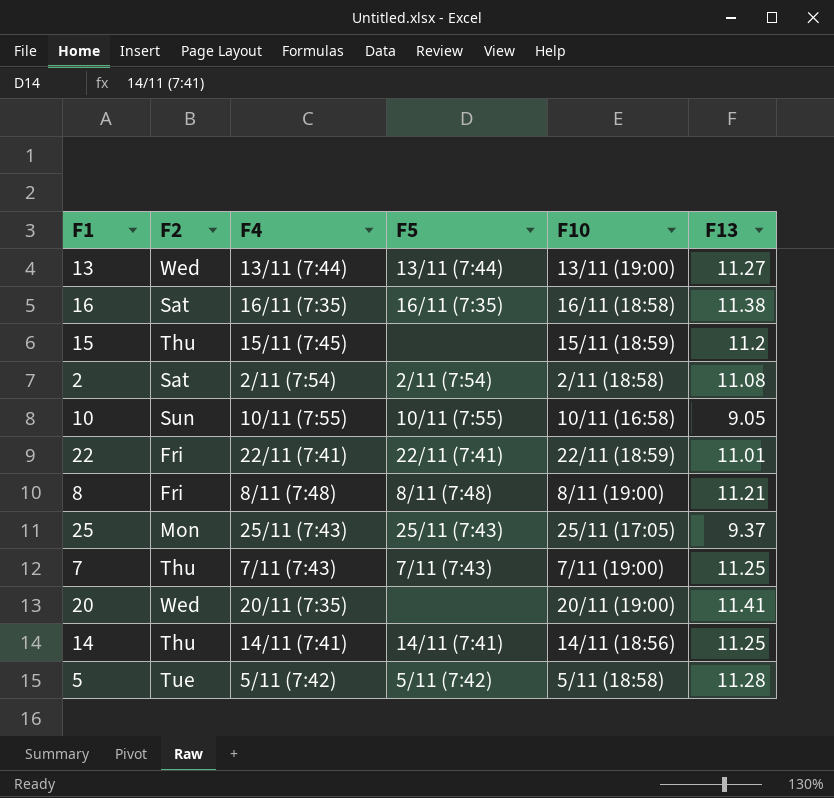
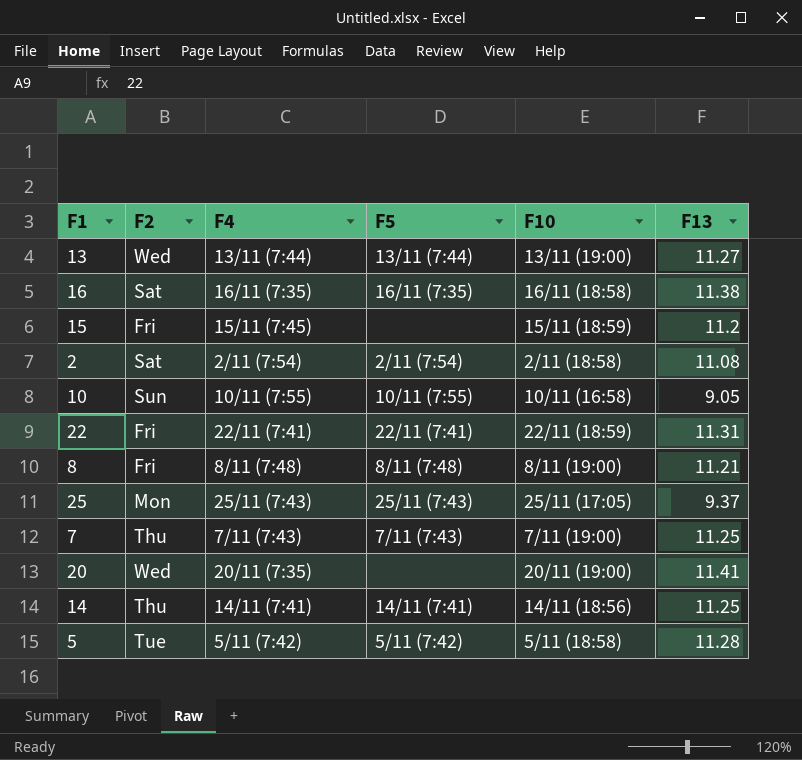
15 | F2: Thu -> Fri
22 | F13: 11.01 -> 11.31

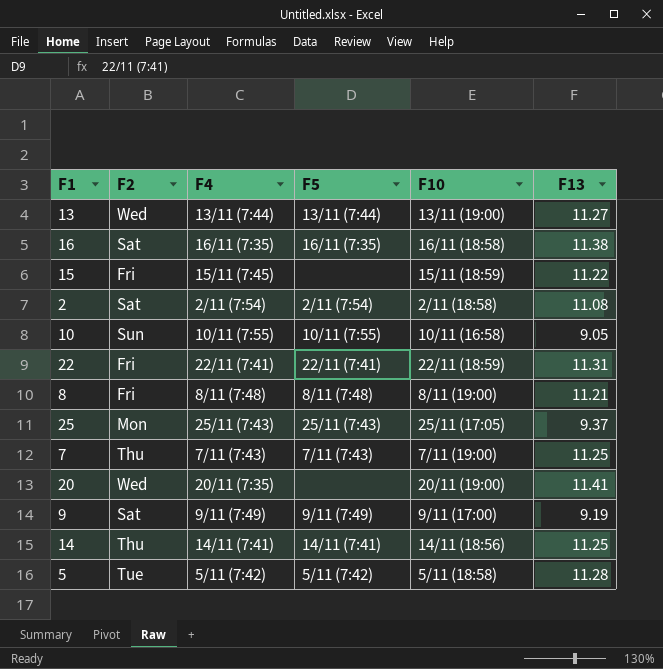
15 | F13: 11.2 -> 11.22
row 9: none -> Sat | 9/11 (7:49) | 9/11 (7:49) | 9/11 (17:00) | 9.19

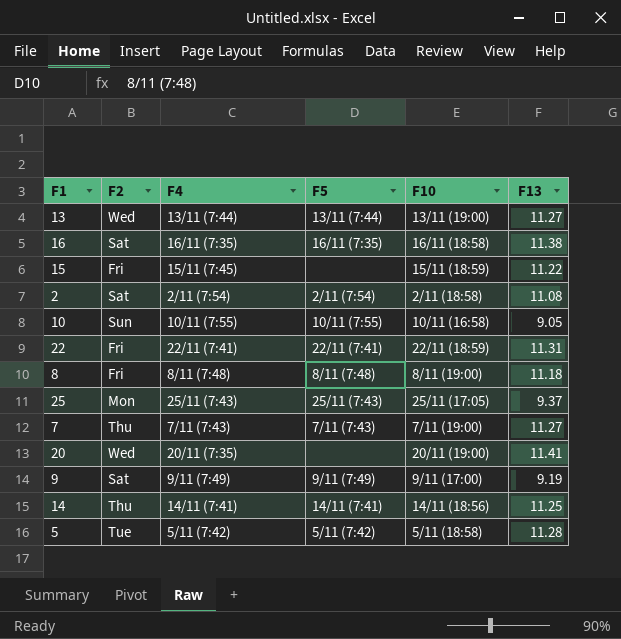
8 | F13: 11.21 -> 11.18
7 | F13: 11.25 -> 11.27

